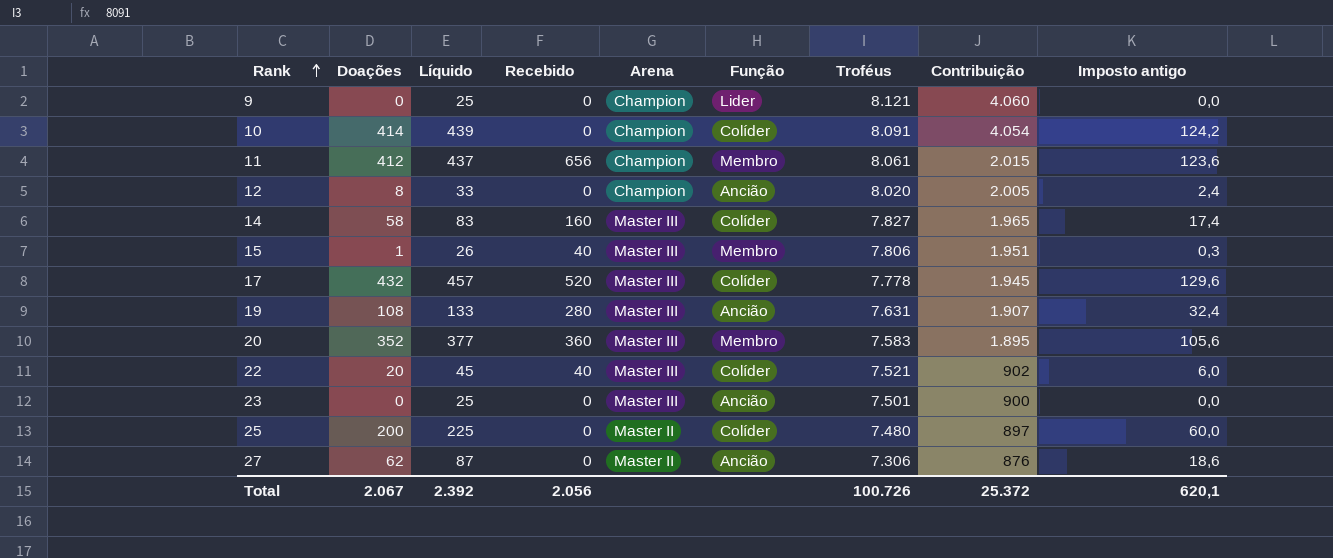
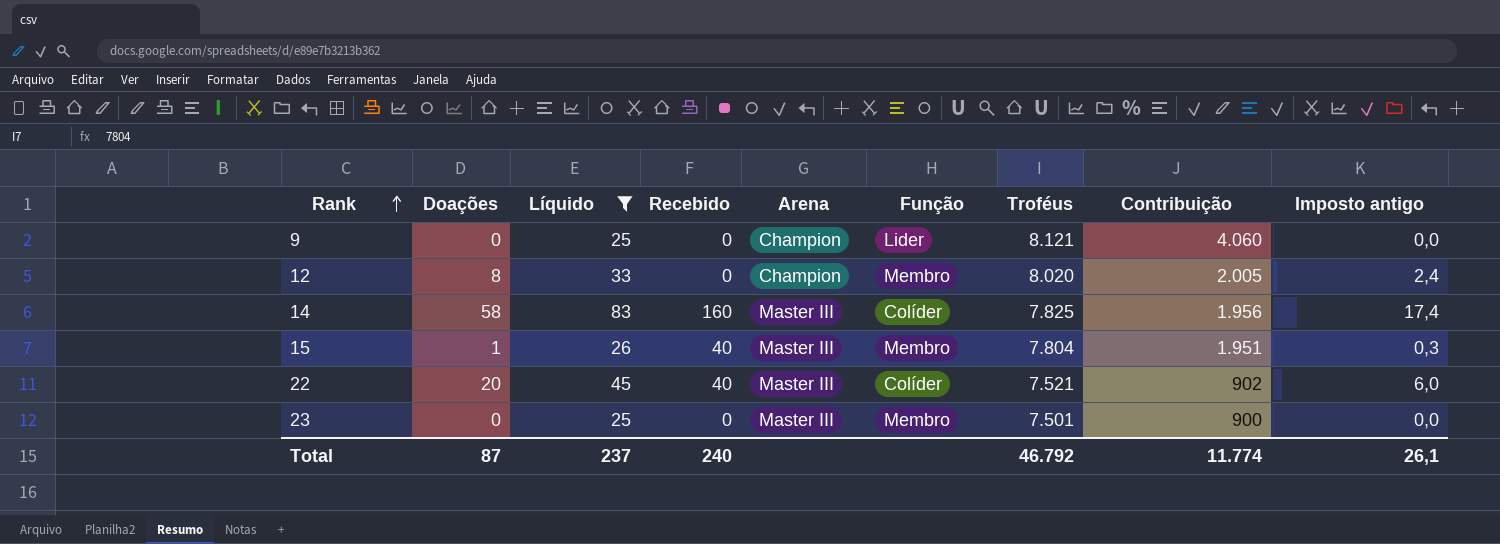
filter: none -> Líquido <= 83
12 | Função: Ancião -> Membro
14 | Troféus: 7.827 -> 7.825
14 | Contribuição: 1.965 -> 1.956
15 | Troféus: 7.806 -> 7.804
23 | Função: Ancião -> Membro
Total | Doações: 2.067 -> 87
Total | Líquido: 2.392 -> 237
Total | Recebido: 2.056 -> 240
Total | Troféus: 100.726 -> 46.792
Total | Contribuição: 25.372 -> 11.774
Total | Imposto antigo: 620,1 -> 26,1

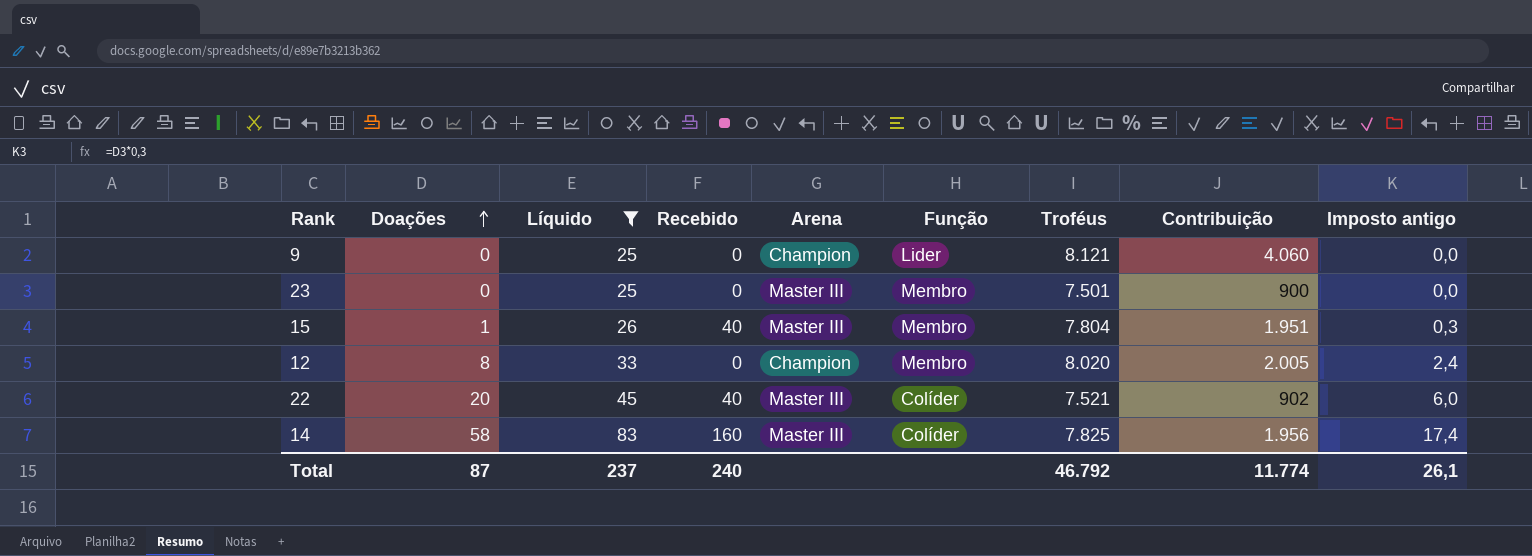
row order: Rank ascending -> Doações ascending

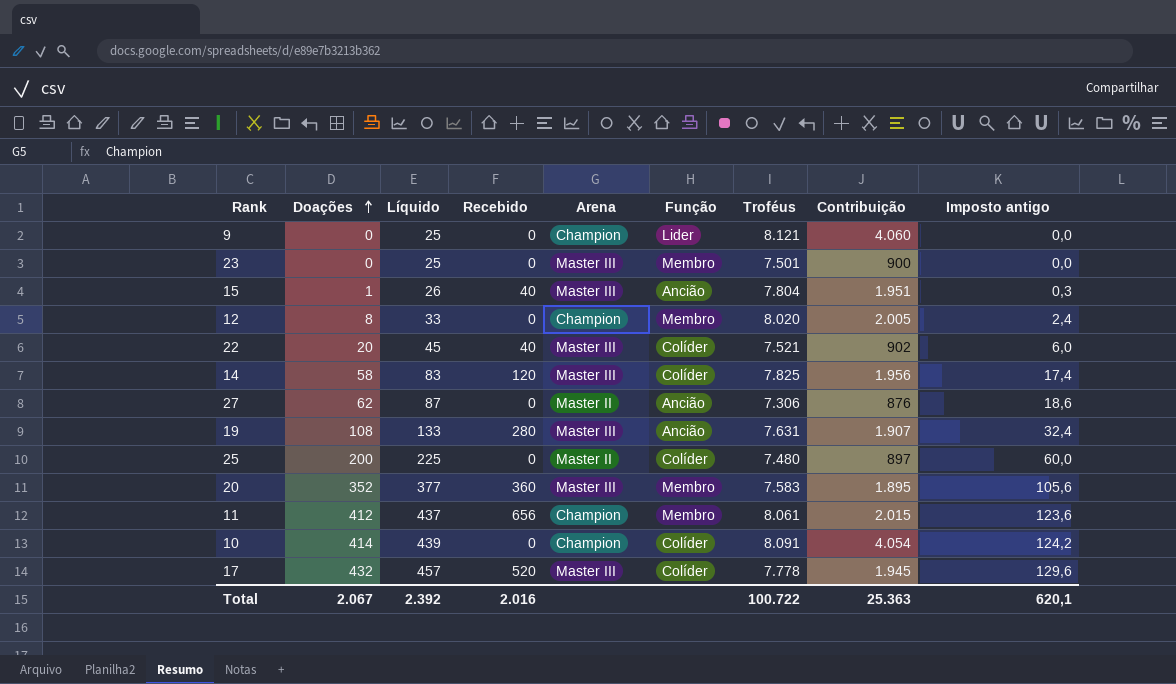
filter: Líquido <= 83 -> none
15 | Função: Membro -> Ancião
14 | Recebido: 160 -> 120
Total | Doações: 87 -> 2.067
Total | Líquido: 237 -> 2.392
Total | Recebido: 240 -> 2.016
Total | Troféus: 46.792 -> 100.722
Total | Contribuição: 11.774 -> 25.363
Total | Imposto antigo: 26,1 -> 620,1

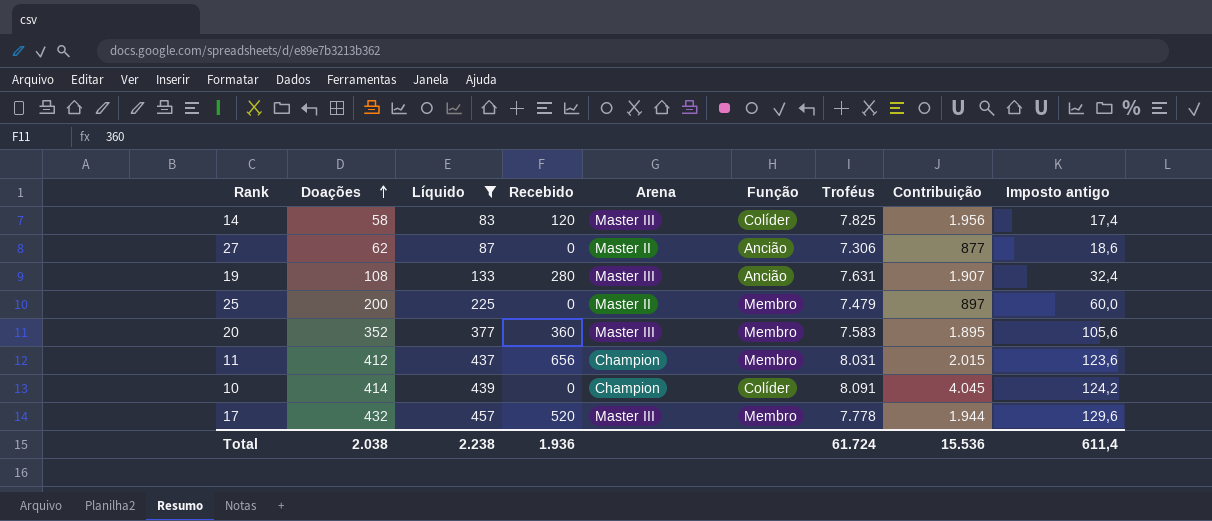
filter: none -> Líquido >= 83
27 | Contribuição: 876 -> 877
25 | Função: Colíder -> Membro
25 | Troféus: 7.480 -> 7.479
11 | Troféus: 8.061 -> 8.031
10 | Contribuição: 4.054 -> 4.045
17 | Função: Colíder -> Membro
17 | Contribuição: 1.945 -> 1.944
Total | Doações: 2.067 -> 2.038
Total | Líquido: 2.392 -> 2.238
Total | Recebido: 2.016 -> 1.936
Total | Troféus: 100.722 -> 61.724
Total | Contribuição: 25.363 -> 15.536
Total | Imposto antigo: 620,1 -> 611,4

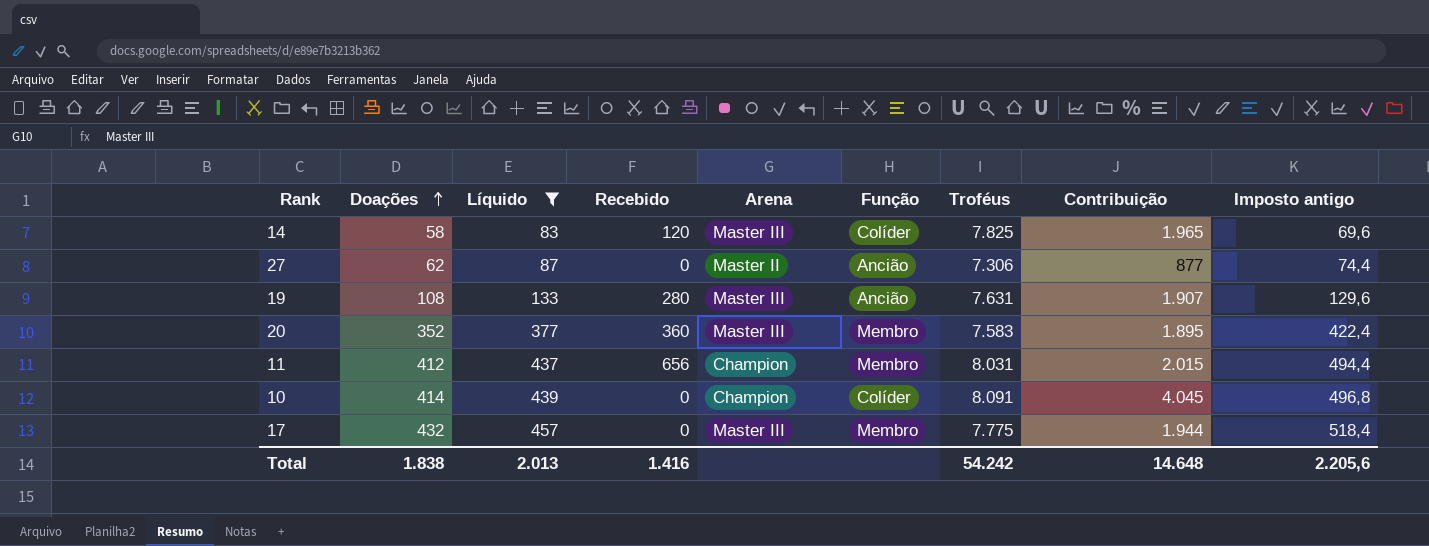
column Imposto antigo | formula: [Doações] * 0,3 -> [Doações] * 1,2
row 25: 200 | 225 | 0 | Master II | Membro | 7.479 | 897 | 60,0 -> none
14 | Contribuição: 1.956 -> 1.965
17 | Recebido: 520 -> 0
17 | Troféus: 7.778 -> 7.775
Total | Doações: 2.038 -> 1.838
Total | Líquido: 2.238 -> 2.013
Total | Recebido: 1.936 -> 1.416
Total | Troféus: 61.724 -> 54.242
Total | Contribuição: 15.536 -> 14.648
Total | Imposto antigo: 611,4 -> 2.205,6

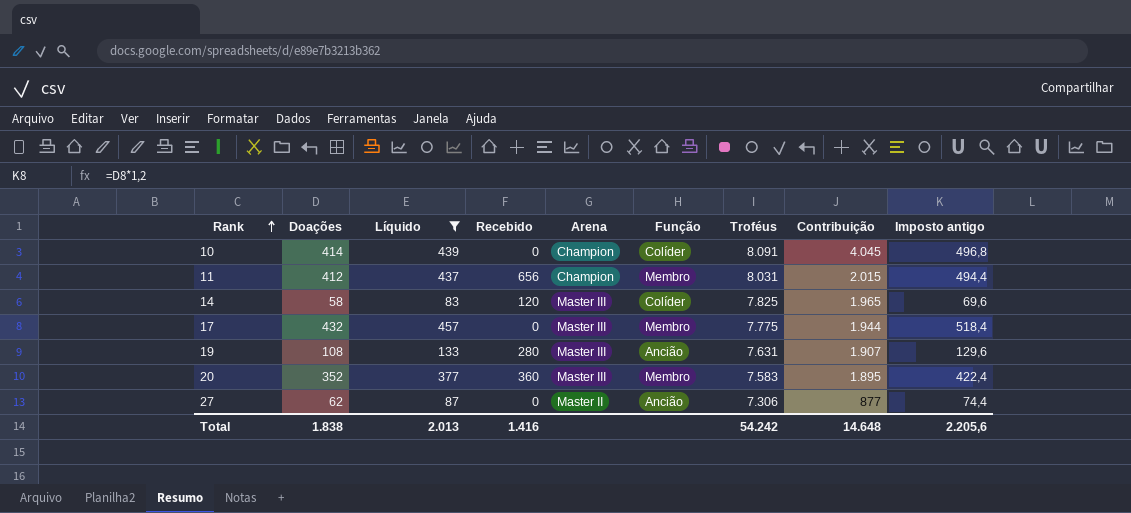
row order: Doações ascending -> Rank ascending

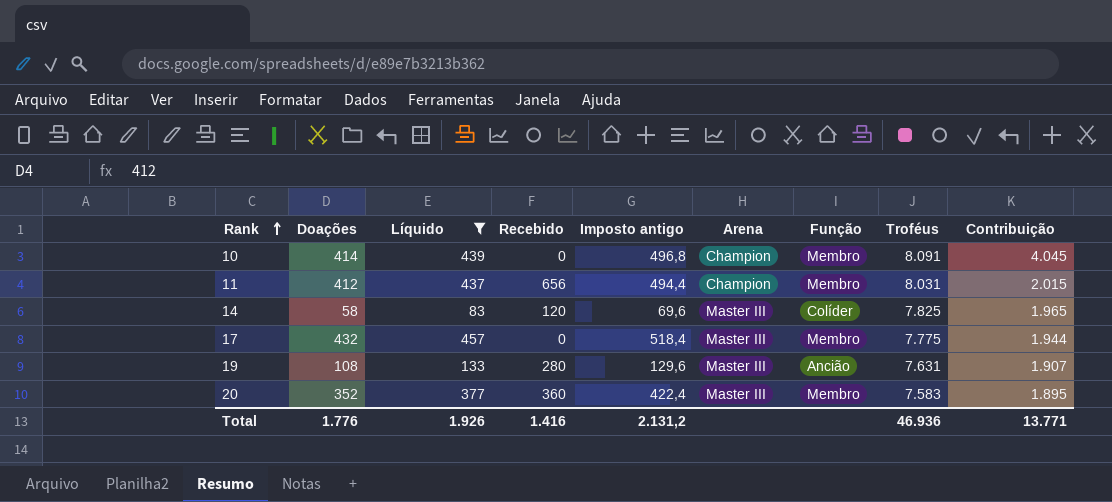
column Imposto antigo | position: 9 -> 5
row 27: 62 | 87 | 0 | Master II | Ancião | 7.306 | 877 | 74,4 -> none
10 | Função: Colíder -> Membro
Total | Doações: 1.838 -> 1.776
Total | Líquido: 2.013 -> 1.926
Total | Imposto antigo: 2.205,6 -> 2.131,2
Total | Troféus: 54.242 -> 46.936
Total | Contribuição: 14.648 -> 13.771

